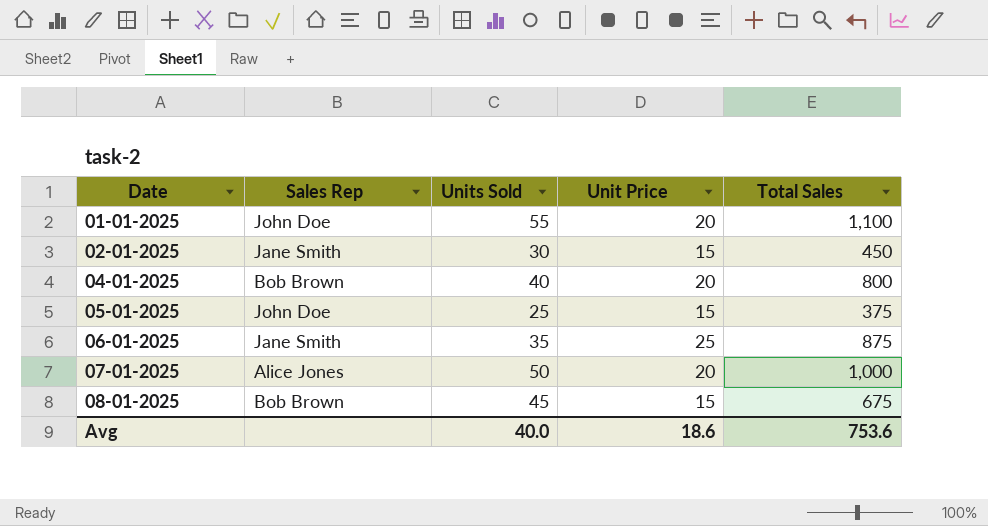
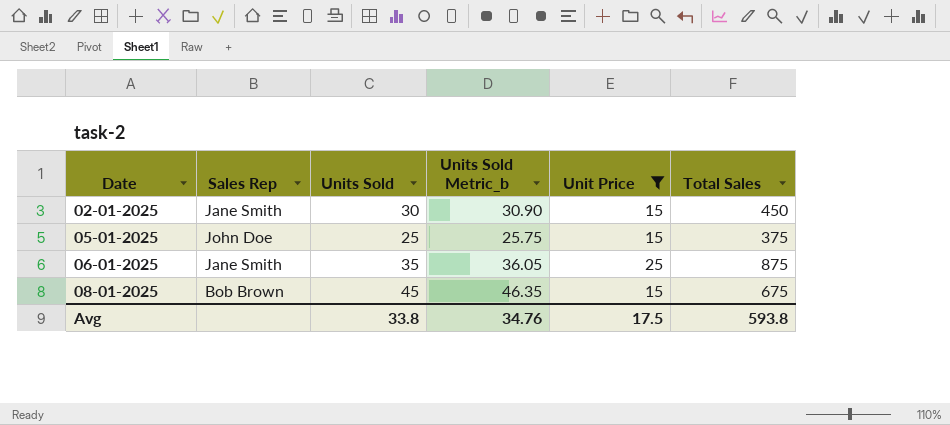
filter: none -> Unit Price != 20
column Units Sold Metric_b | formula: none -> [Units Sold] * 1.03
Avg | Units Sold: 40.0 -> 33.8
Avg | Unit Price: 18.6 -> 17.5
Avg | Total Sales: 753.6 -> 593.8

